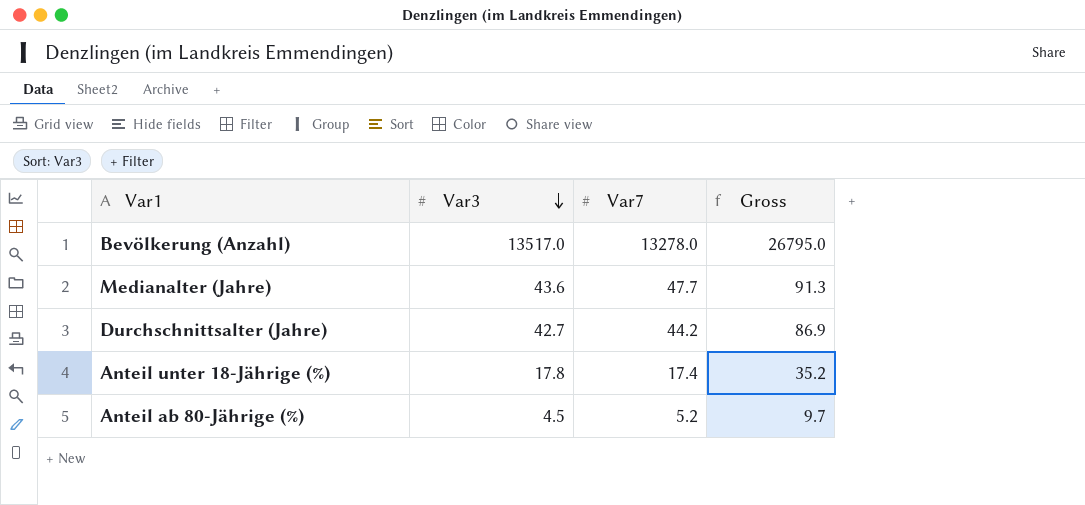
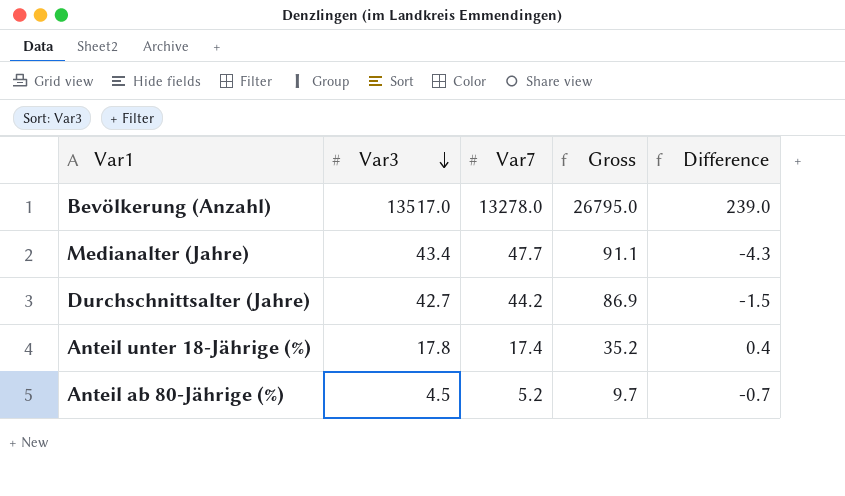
column Difference | formula: none -> [Var3] - [Var7]
Medianalter (Jahre) | Var3: 43.6 -> 43.4
Medianalter (Jahre) | Gross: 91.3 -> 91.1

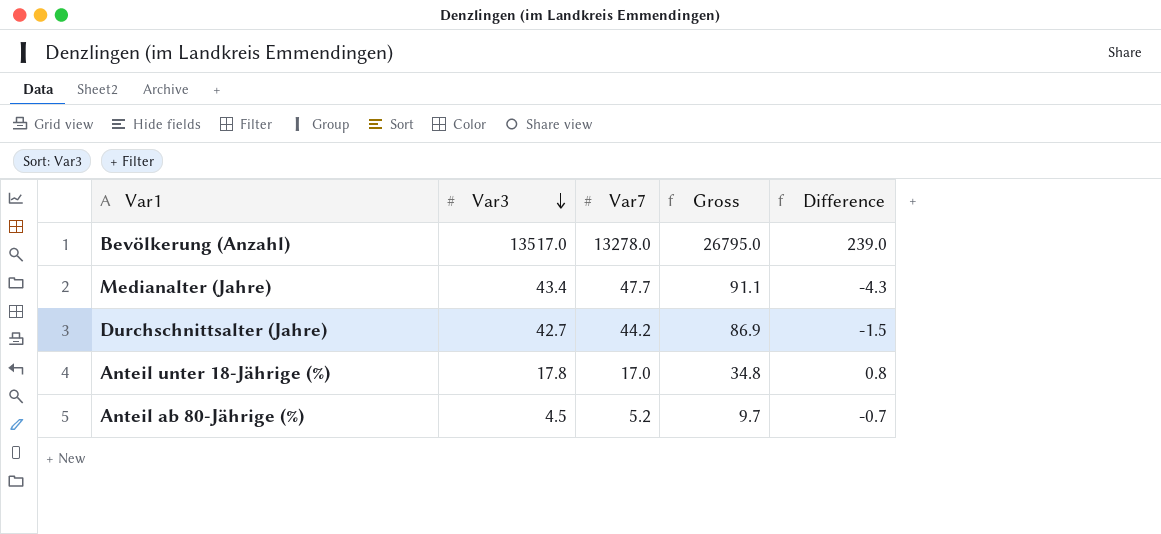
Anteil unter 18-Jährige (%) | Var7: 17.4 -> 17.0
Anteil unter 18-Jährige (%) | Gross: 35.2 -> 34.8
Anteil unter 18-Jährige (%) | Difference: 0.4 -> 0.8

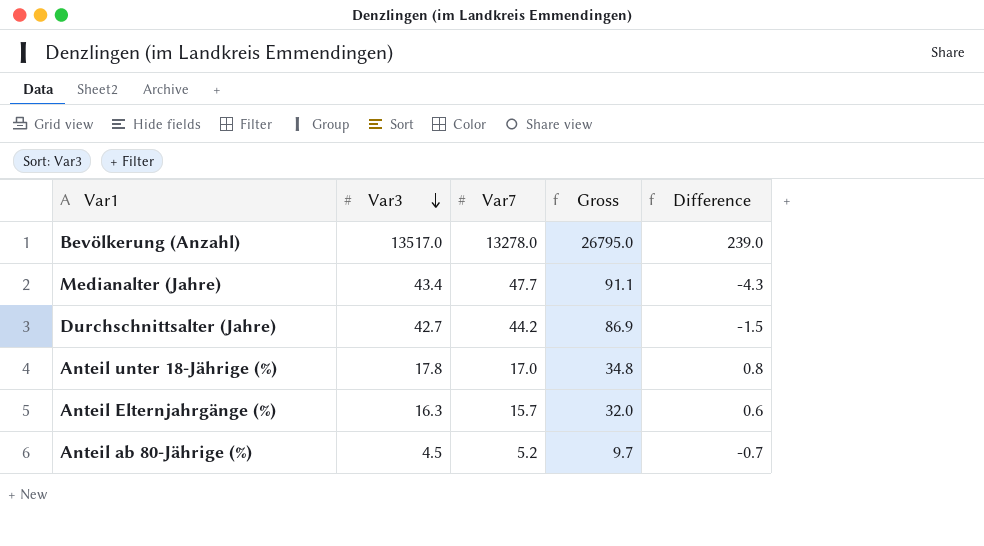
row Anteil Elternjahrgänge (%): none -> 16.3 | 15.7 | 32.0 | 0.6

